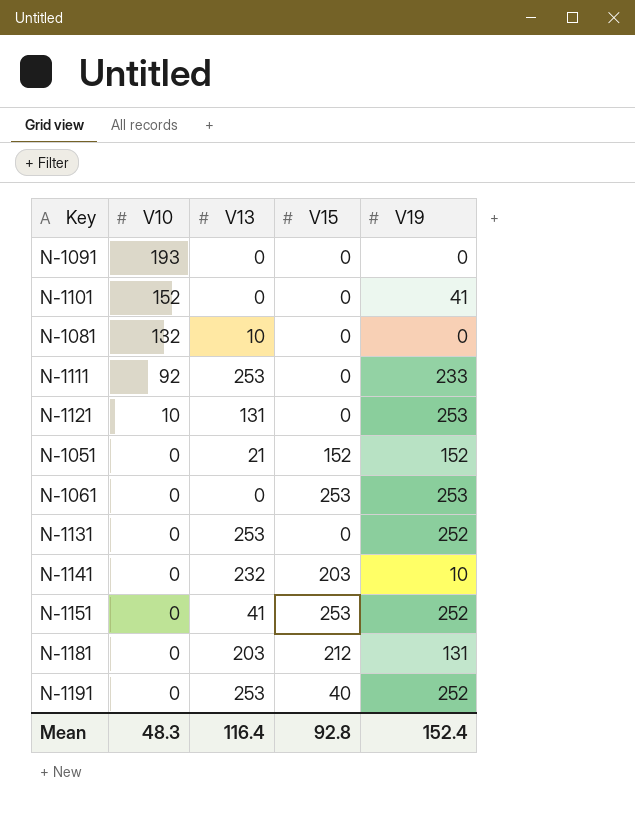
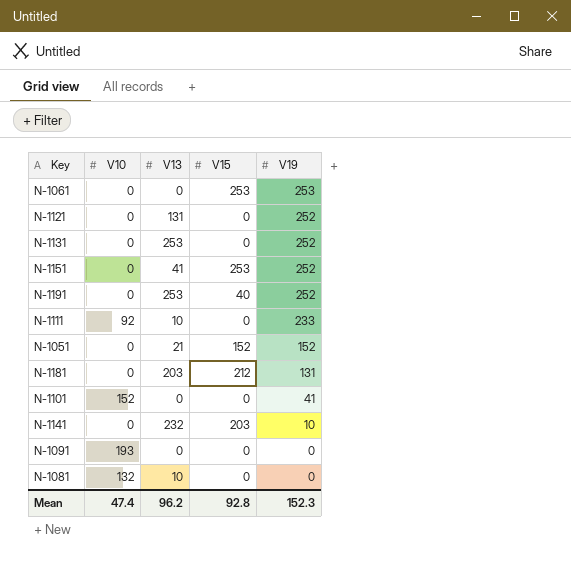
row order: V10 descending -> V19 descending
N-1121 | V10: 10 -> 0
N-1121 | V19: 253 -> 252
N-1111 | V13: 253 -> 10
Mean | V10: 48.3 -> 47.4
Mean | V13: 116.4 -> 96.2
Mean | V19: 152.4 -> 152.3

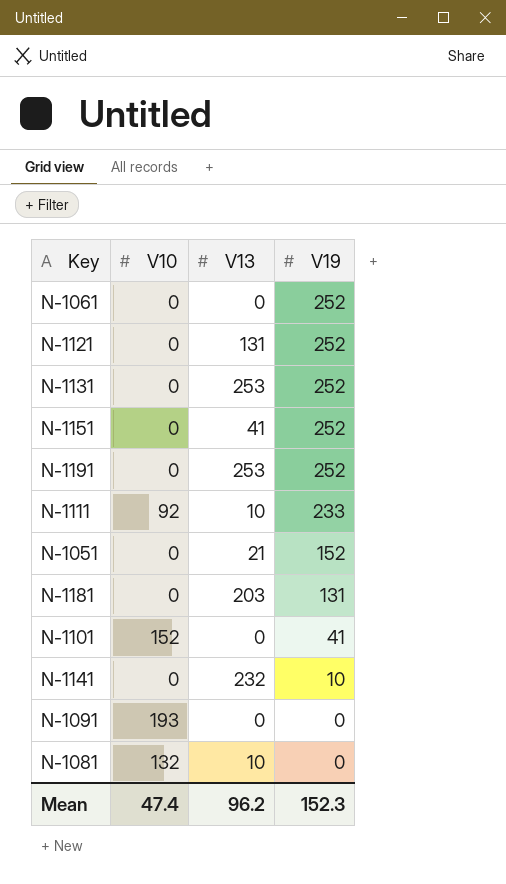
column V15 | position: 4 -> none
N-1061 | V19: 253 -> 252

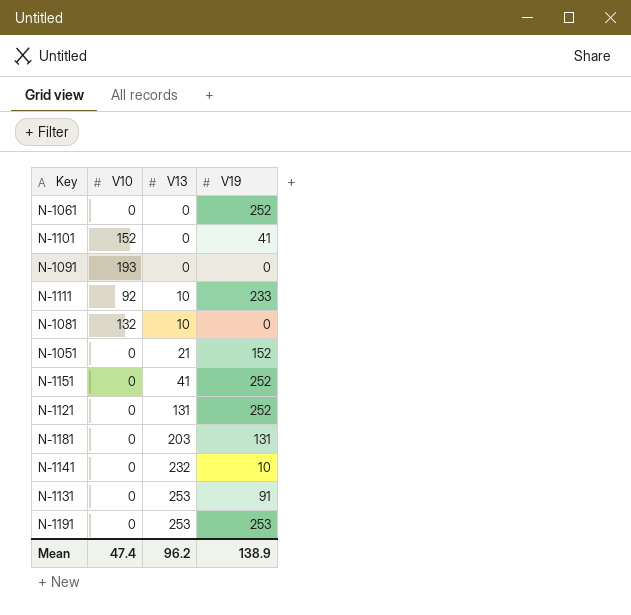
row order: V19 descending -> V13 ascending
N-1131 | V19: 252 -> 91
N-1191 | V19: 252 -> 253
Mean | V19: 152.3 -> 138.9

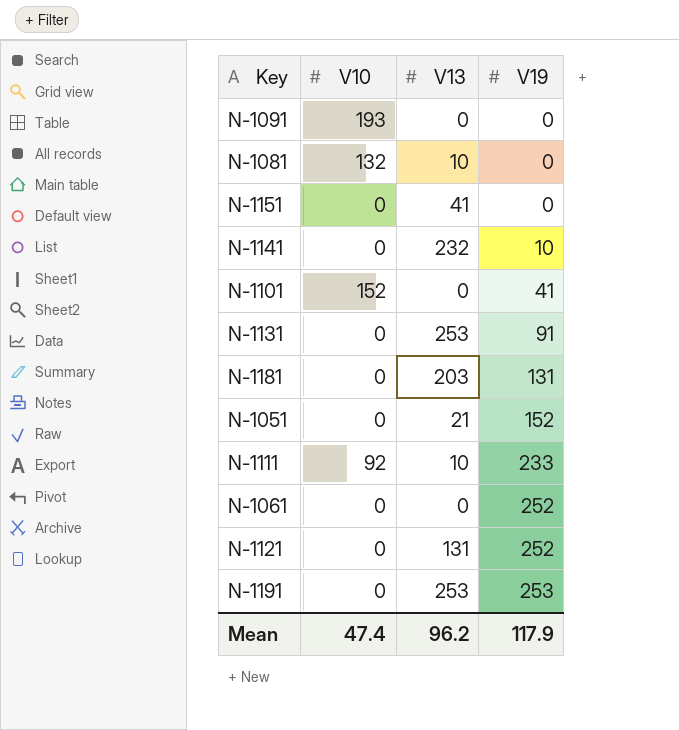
row order: V13 ascending -> V19 ascending
N-1151 | V19: 252 -> 0
Mean | V19: 138.9 -> 117.9

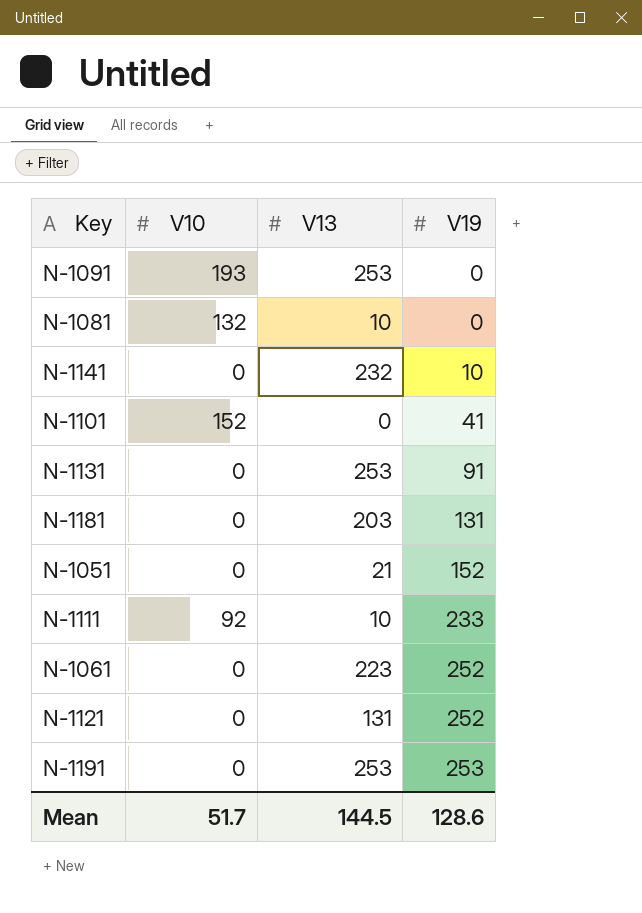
row N-1151: 0 | 41 | 0 -> none
N-1091 | V13: 0 -> 253
N-1061 | V13: 0 -> 223
Mean | V10: 47.4 -> 51.7
Mean | V13: 96.2 -> 144.5
Mean | V19: 117.9 -> 128.6

